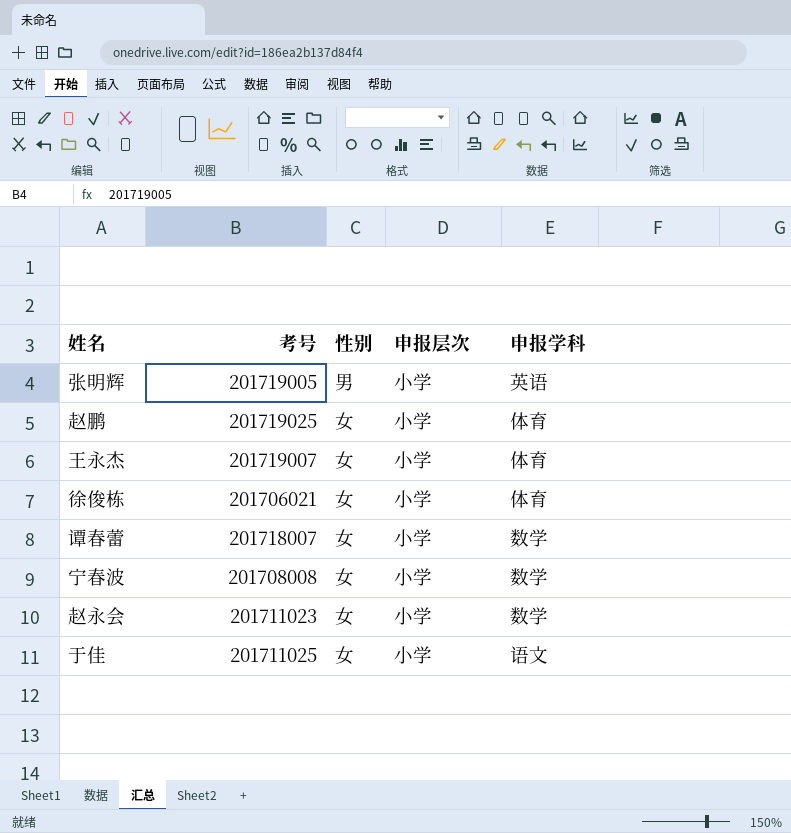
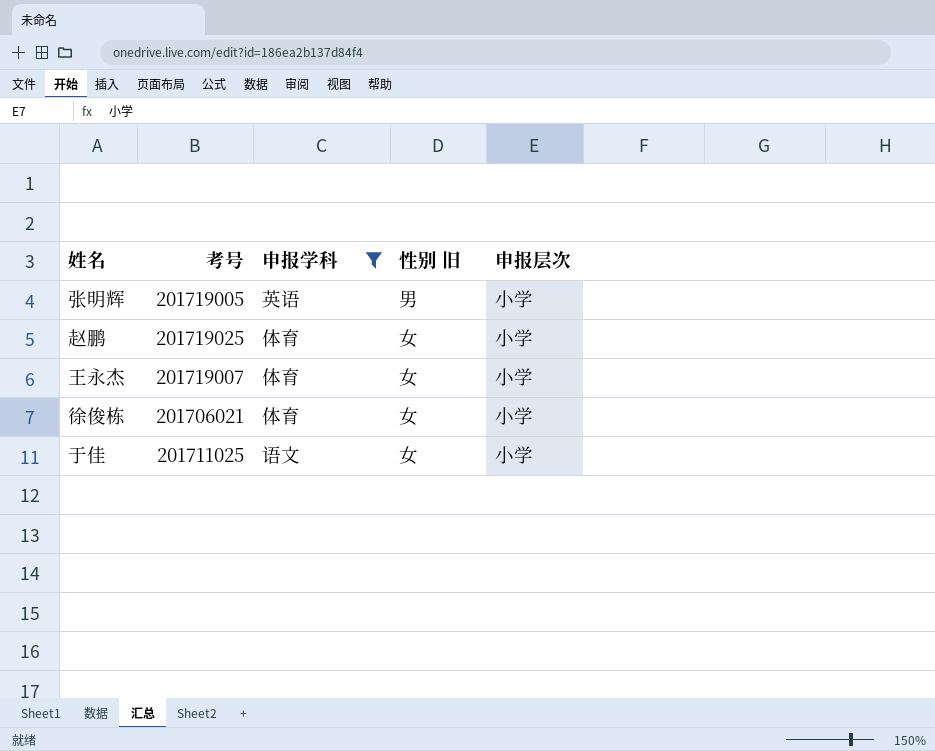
filter: none -> 申报学科 != 数学
column 申报学科 | position: 5 -> 3
column name: 性别 -> 性别 旧

